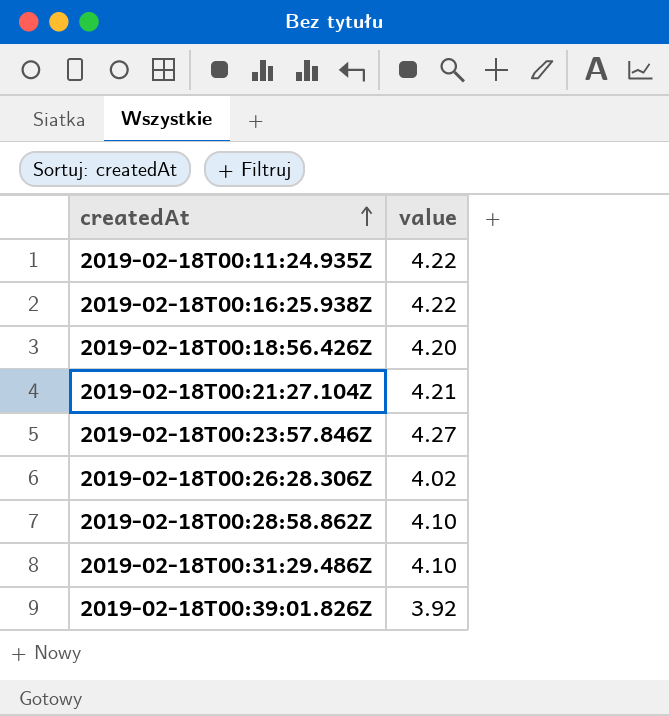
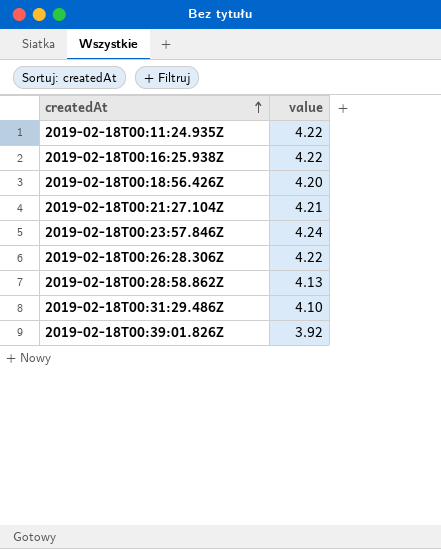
2019-02-18T00:23:57.846Z | value: 4.27 -> 4.24
2019-02-18T00:26:28.306Z | value: 4.02 -> 4.22
2019-02-18T00:28:58.862Z | value: 4.10 -> 4.13

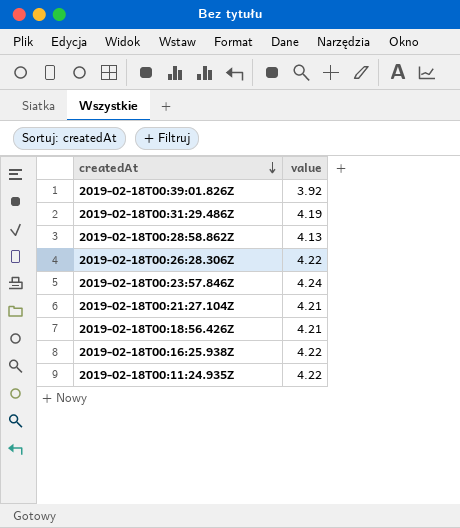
row order: createdAt ascending -> createdAt descending
2019-02-18T00:31:29.486Z | value: 4.10 -> 4.19
2019-02-18T00:18:56.426Z | value: 4.20 -> 4.21

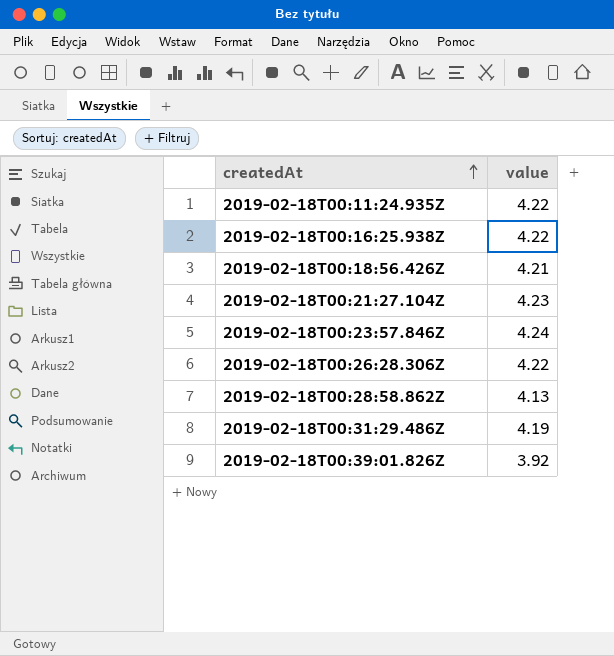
row order: createdAt descending -> createdAt ascending
2019-02-18T00:21:27.104Z | value: 4.21 -> 4.23

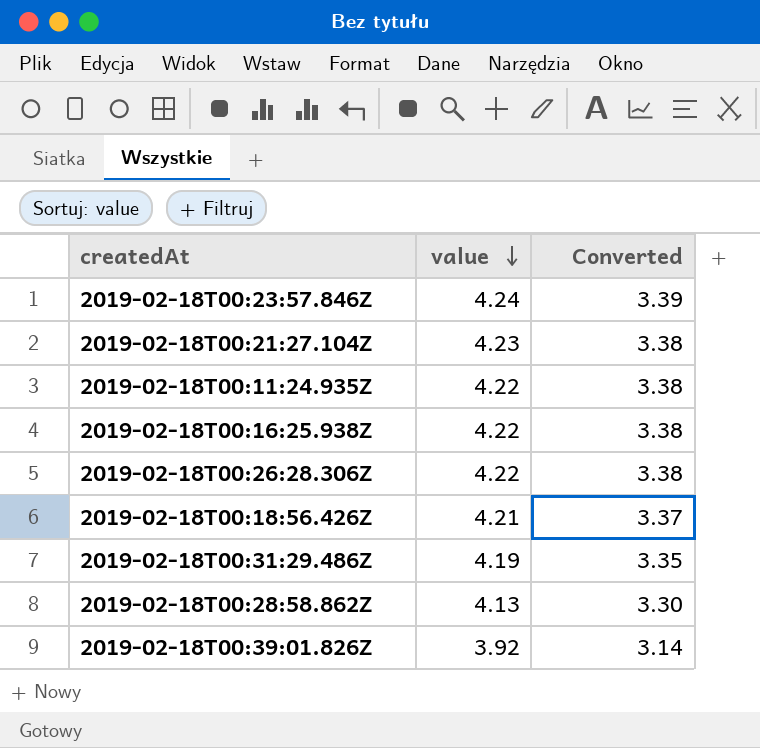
row order: createdAt ascending -> value descending
column Converted | formula: none -> [value] * 0.8

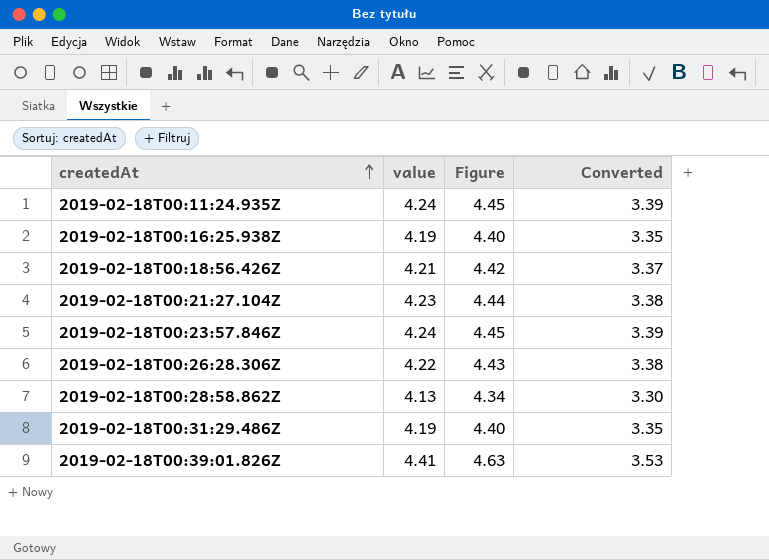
row order: value descending -> createdAt ascending
column Figure | formula: none -> [value] * 1.05
2019-02-18T00:11:24.935Z | value: 4.22 -> 4.24
2019-02-18T00:11:24.935Z | Converted: 3.38 -> 3.39
2019-02-18T00:16:25.938Z | value: 4.22 -> 4.19
2019-02-18T00:16:25.938Z | Converted: 3.38 -> 3.35
2019-02-18T00:39:01.826Z | value: 3.92 -> 4.41
2019-02-18T00:39:01.826Z | Converted: 3.14 -> 3.53

